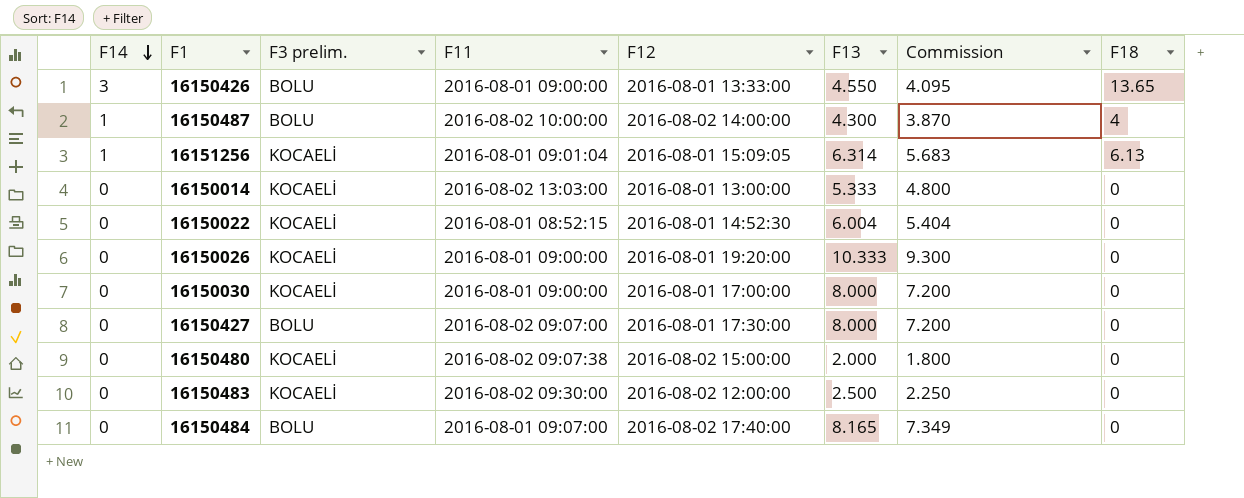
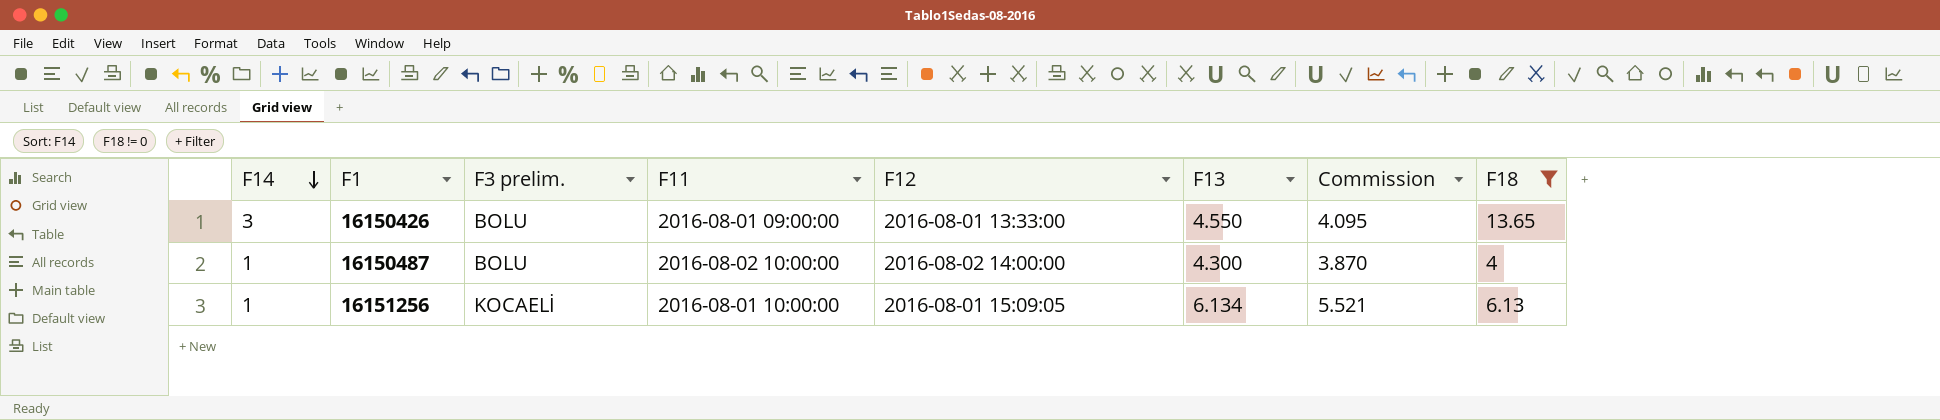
filter: none -> F18 != 0
16151256 | F11: 2016-08-01 09:01:04 -> 2016-08-01 10:00:00
16151256 | F13: 6.314 -> 6.134
16151256 | Commission: 5.683 -> 5.521

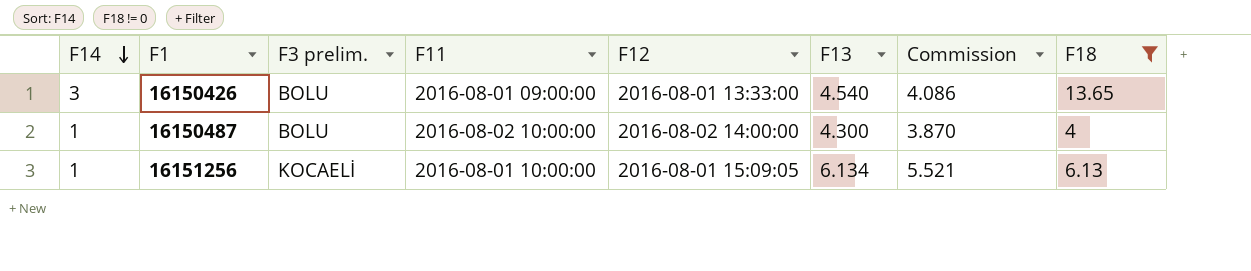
16150426 | F13: 4.550 -> 4.540
16150426 | Commission: 4.095 -> 4.086

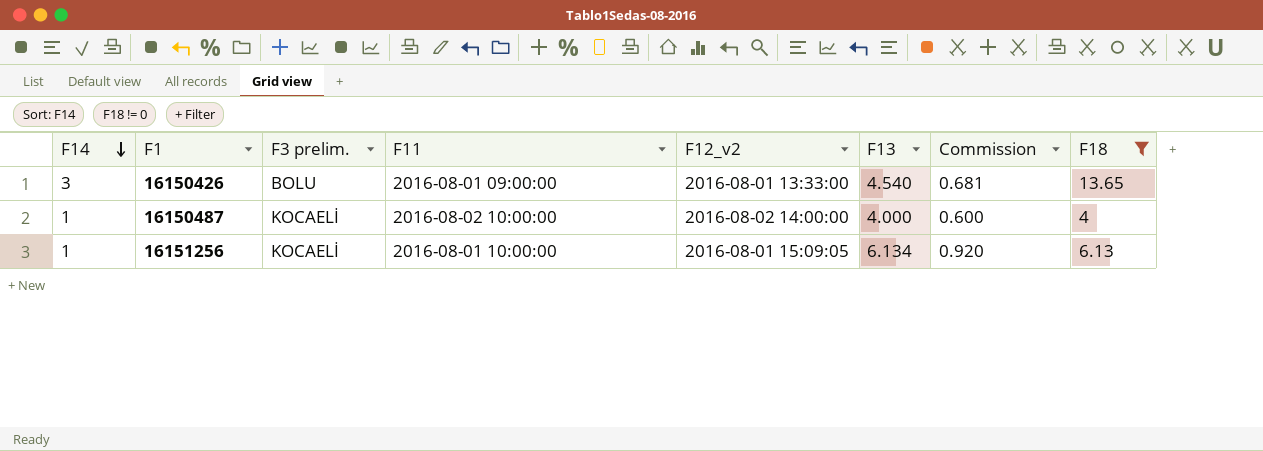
column name: F12 -> F12_v2
column Commission | formula: [F13] * 0.9 -> [F13] * 0.15
16150487 | F3 prelim.: BOLU -> KOCAELİ
16150487 | F13: 4.300 -> 4.000

